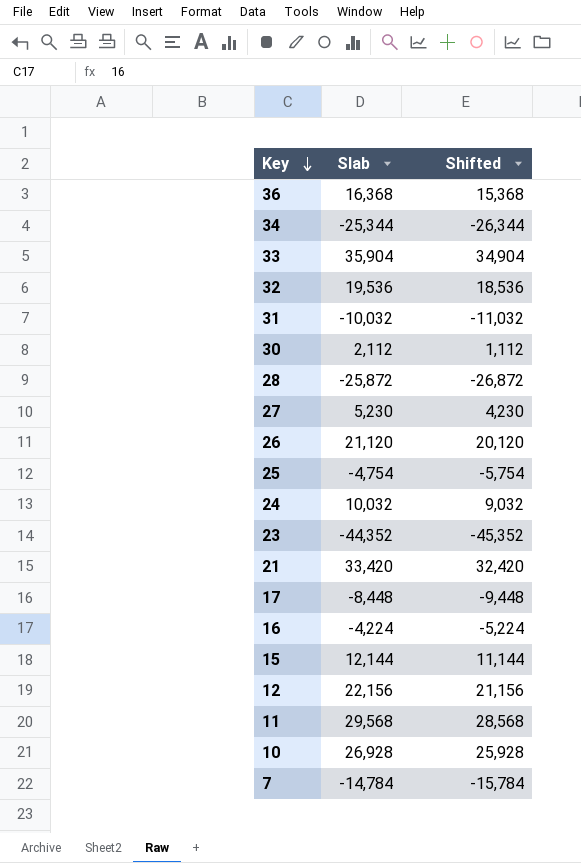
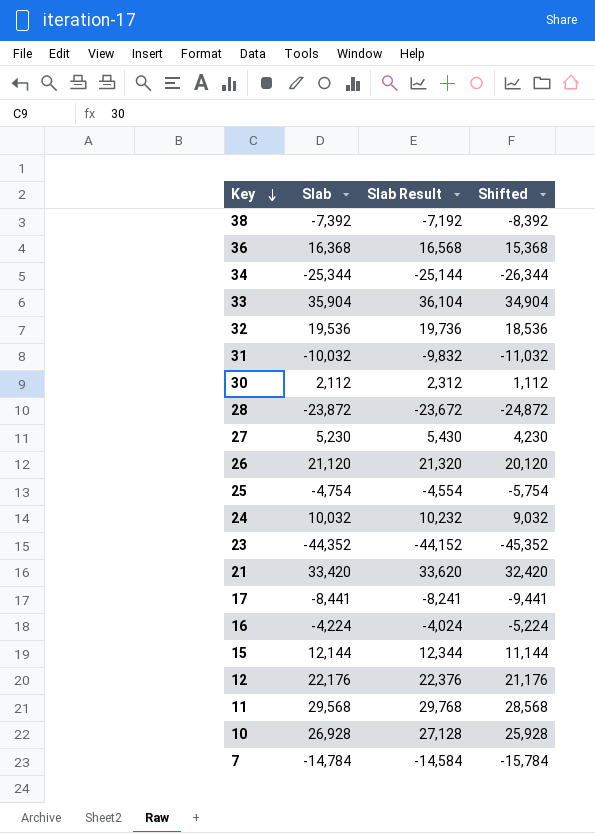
column Slab Result | formula: none -> [Slab] + 200
row 38: none -> -7,392 | -7,192 | -8,392
28 | Slab: -25,872 -> -23,872
28 | Shifted: -26,872 -> -24,872
17 | Slab: -8,448 -> -8,441
17 | Shifted: -9,448 -> -9,441
12 | Slab: 22,156 -> 22,176
12 | Shifted: 21,156 -> 21,176

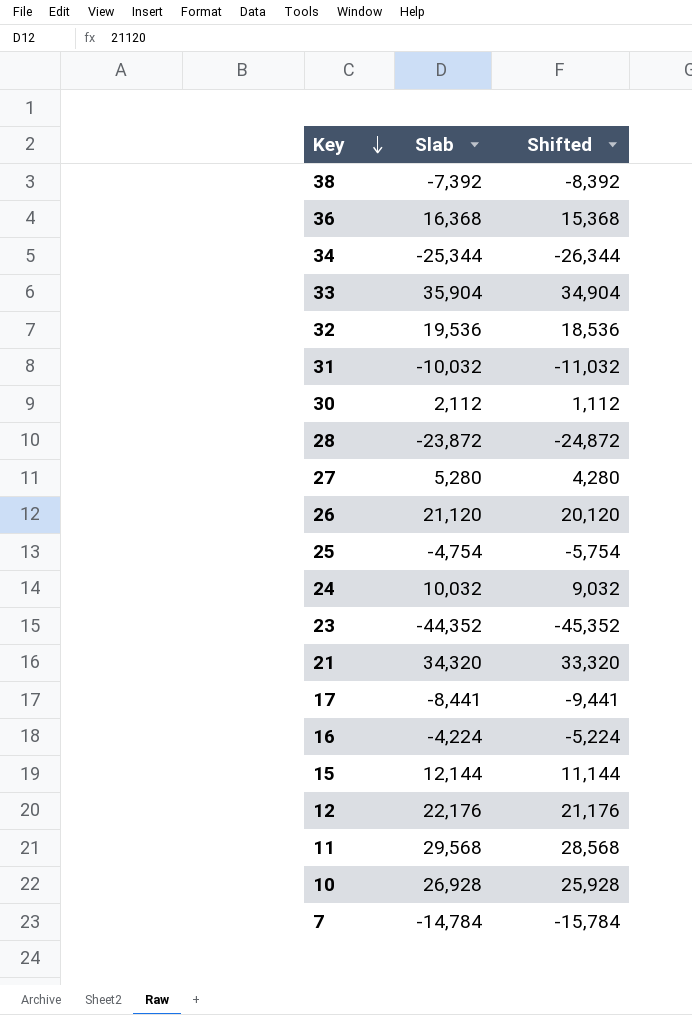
column Slab Result | formula: [Slab] + 200 -> none
27 | Slab: 5,230 -> 5,280
27 | Shifted: 4,230 -> 4,280
21 | Slab: 33,420 -> 34,320
21 | Shifted: 32,420 -> 33,320

